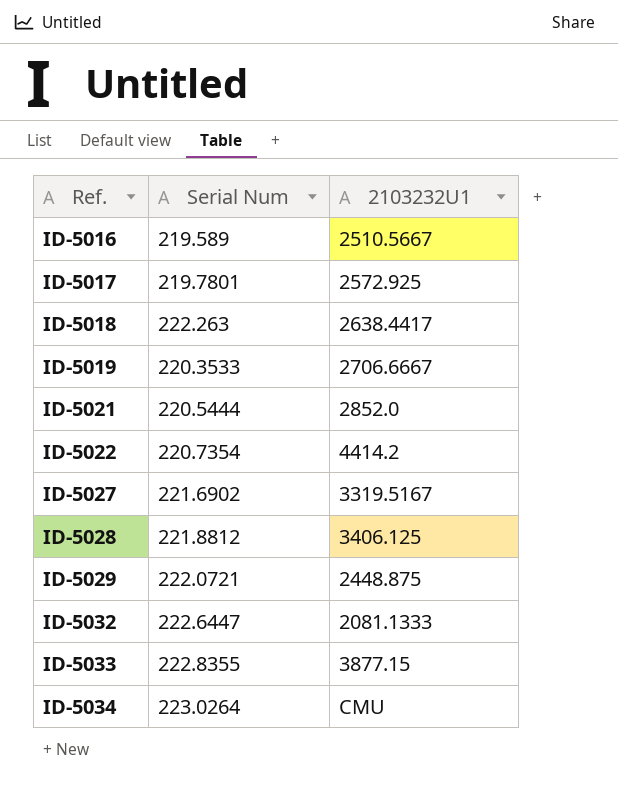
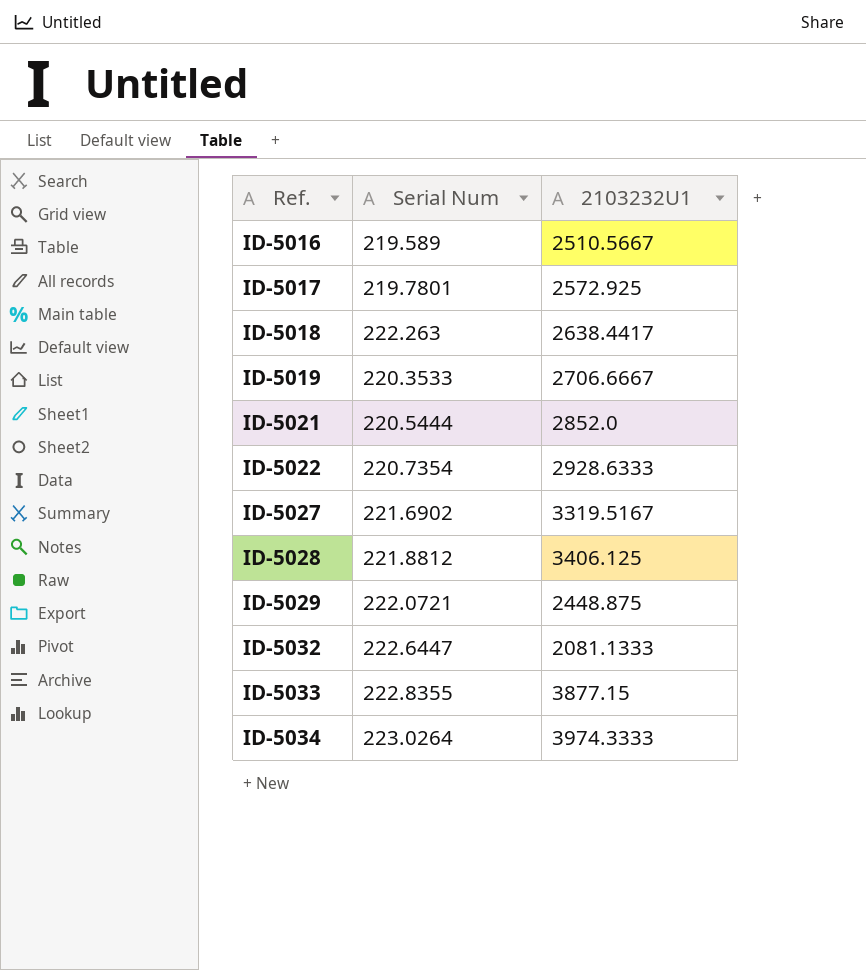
ID-5022 | 2103232U1: 4414.2 -> 2928.6333
ID-5034 | 2103232U1: CMU -> 3974.3333

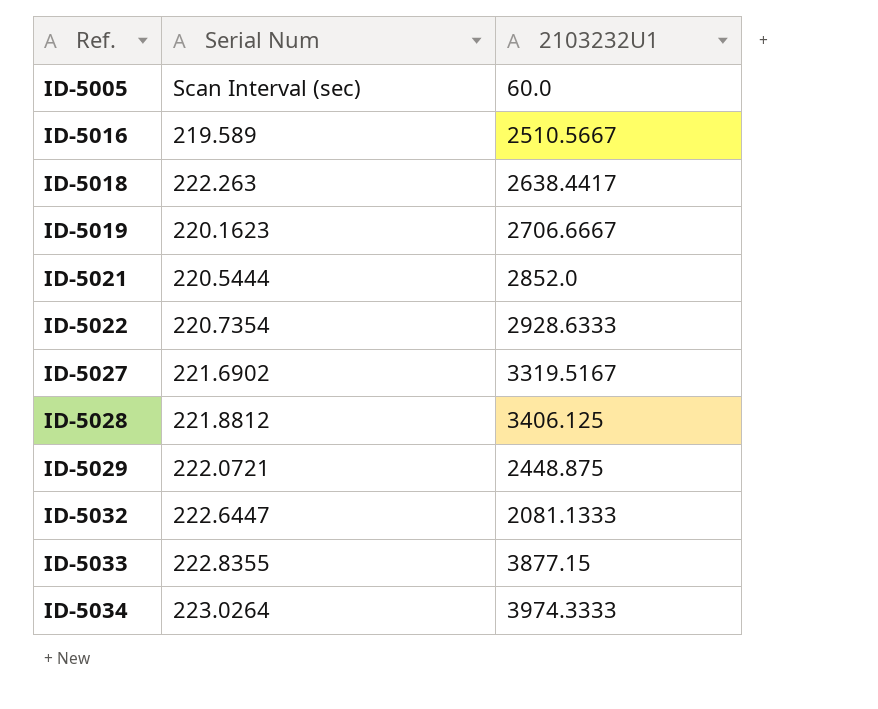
row ID-5017: 219.7801 | 2572.925 -> none
row ID-5005: none -> Scan Interval (sec) | 60.0
ID-5019 | Serial Num: 220.3533 -> 220.1623

